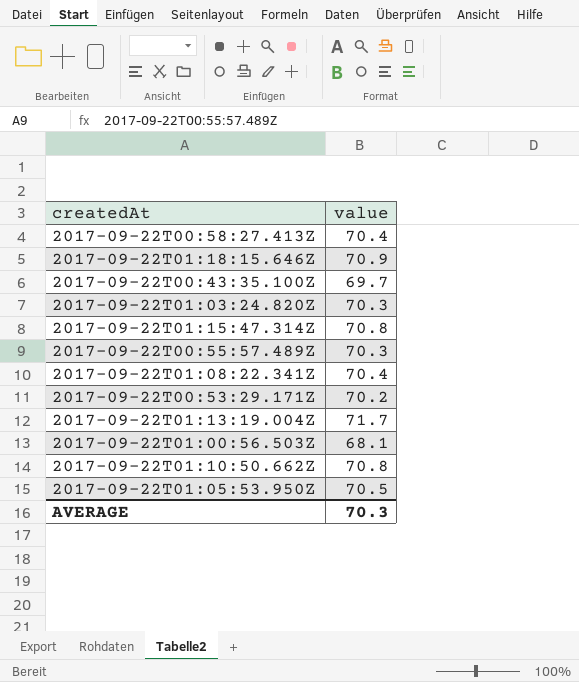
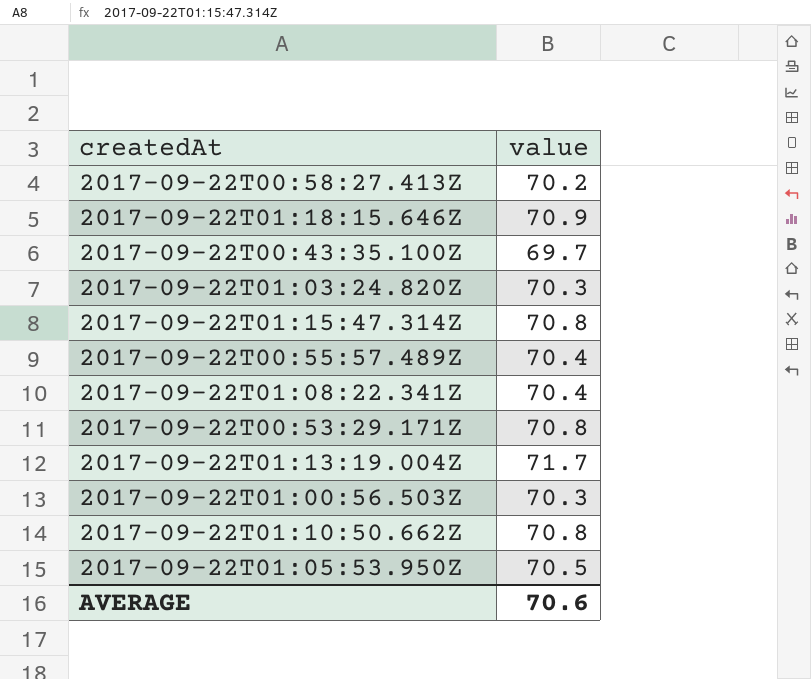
2017-09-22T00:58:27.413Z | value: 70.4 -> 70.2
2017-09-22T00:55:57.489Z | value: 70.3 -> 70.4
2017-09-22T00:53:29.171Z | value: 70.2 -> 70.8
2017-09-22T01:00:56.503Z | value: 68.1 -> 70.3
AVERAGE | value: 70.3 -> 70.6

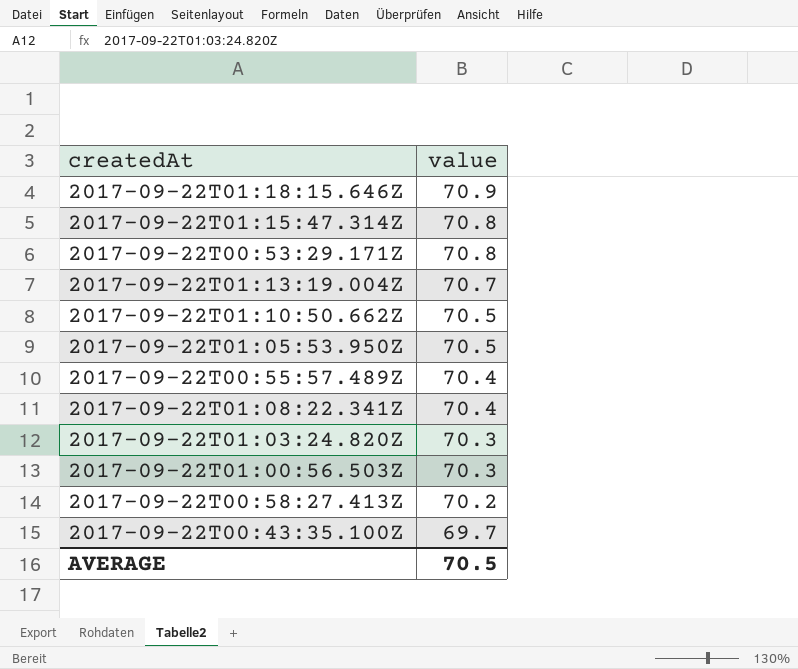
row order: none -> value descending
2017-09-22T01:13:19.004Z | value: 71.7 -> 70.7
2017-09-22T01:10:50.662Z | value: 70.8 -> 70.5
AVERAGE | value: 70.6 -> 70.5

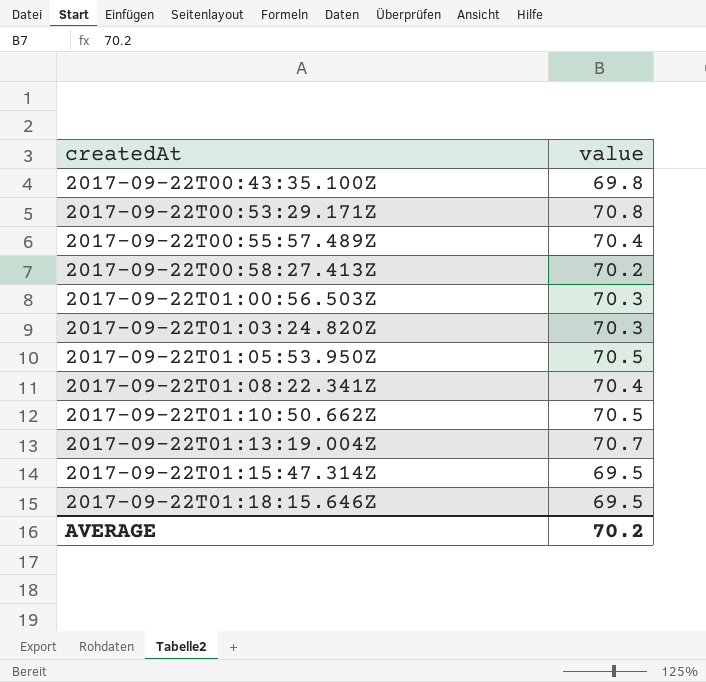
row order: value descending -> createdAt ascending
2017-09-22T00:43:35.100Z | value: 69.7 -> 69.8
2017-09-22T01:15:47.314Z | value: 70.8 -> 69.5
2017-09-22T01:18:15.646Z | value: 70.9 -> 69.5
AVERAGE | value: 70.5 -> 70.2

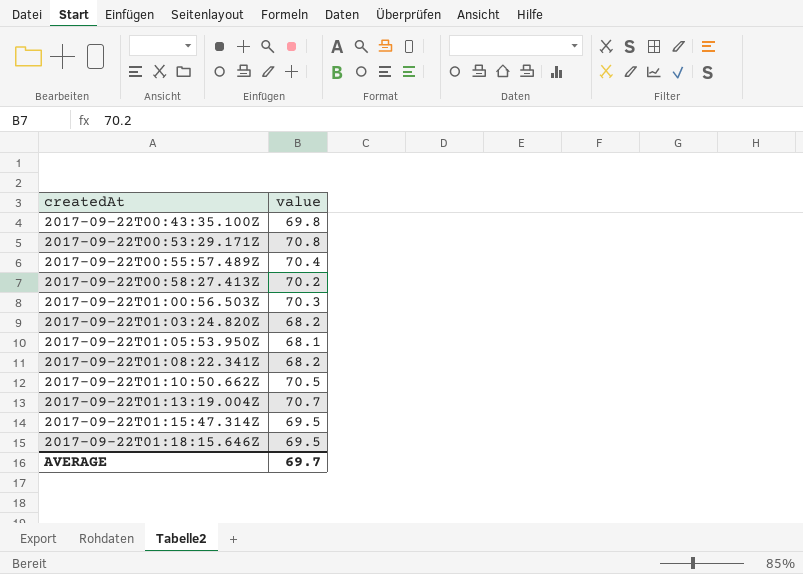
2017-09-22T01:03:24.820Z | value: 70.3 -> 68.2
2017-09-22T01:05:53.950Z | value: 70.5 -> 68.1
2017-09-22T01:08:22.341Z | value: 70.4 -> 68.2
AVERAGE | value: 70.2 -> 69.7

